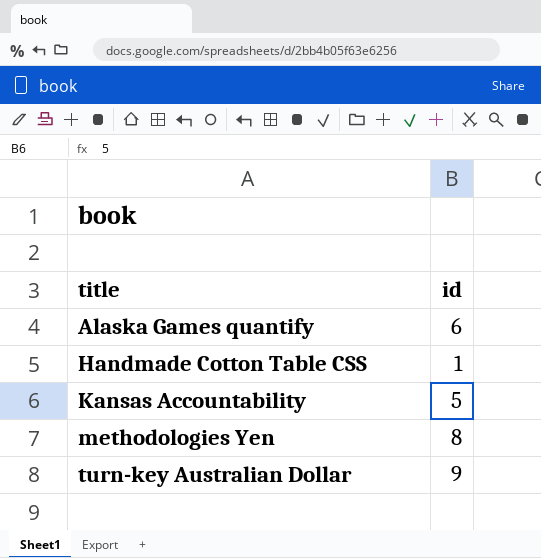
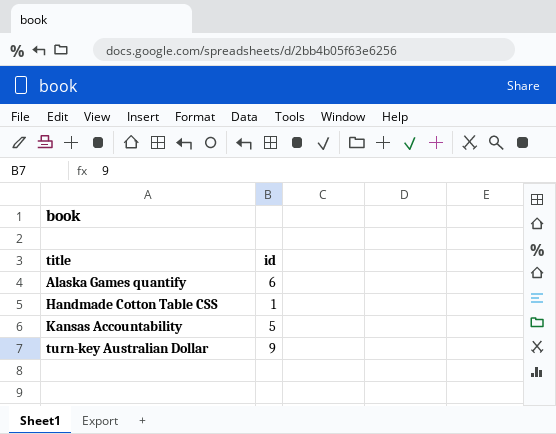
row methodologies Yen: 8 -> none

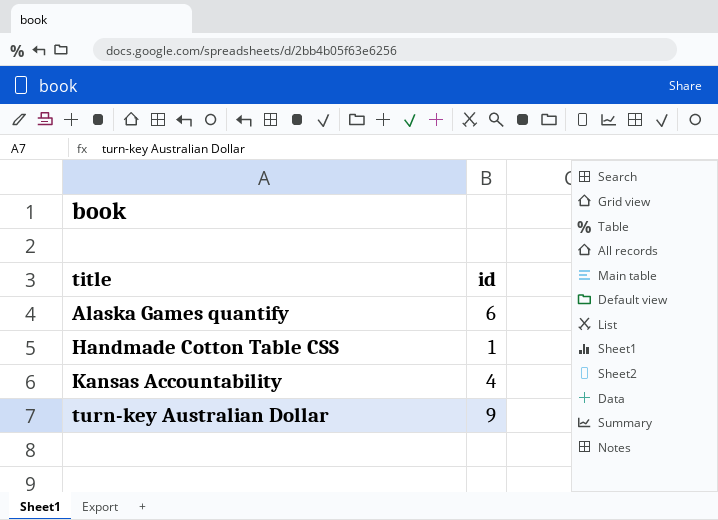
Kansas Accountability | id: 5 -> 4

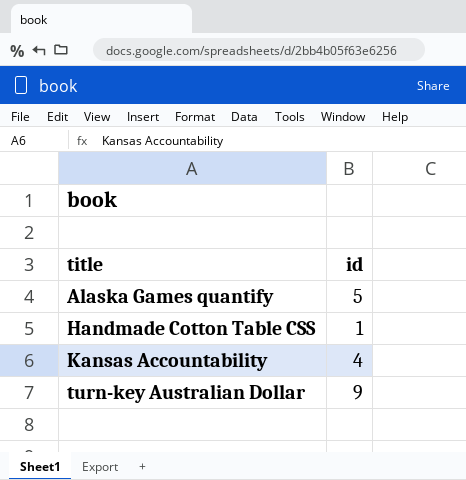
Alaska Games quantify | id: 6 -> 5

